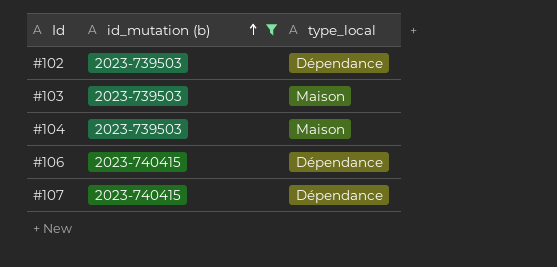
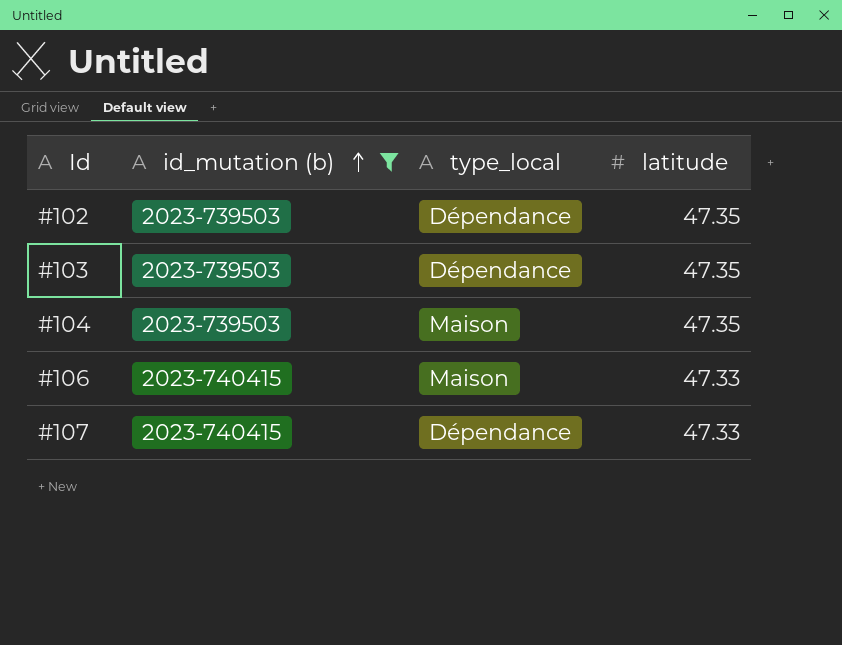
column latitude | position: none -> 4
#103 | type_local: Maison -> Dépendance
#106 | type_local: Dépendance -> Maison

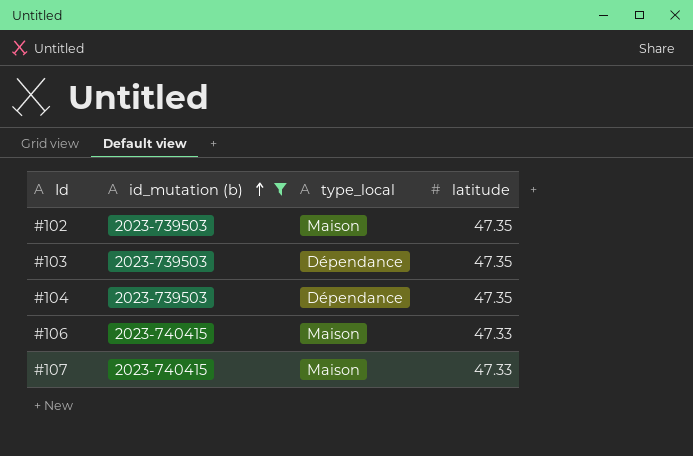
#102 | type_local: Dépendance -> Maison
#104 | type_local: Maison -> Dépendance
#107 | type_local: Dépendance -> Maison

